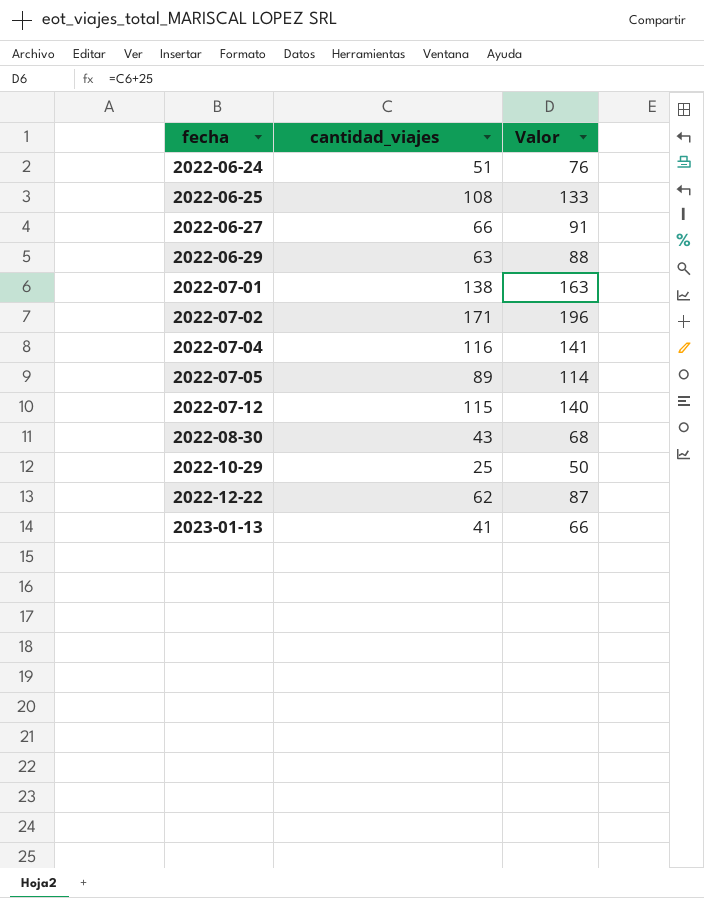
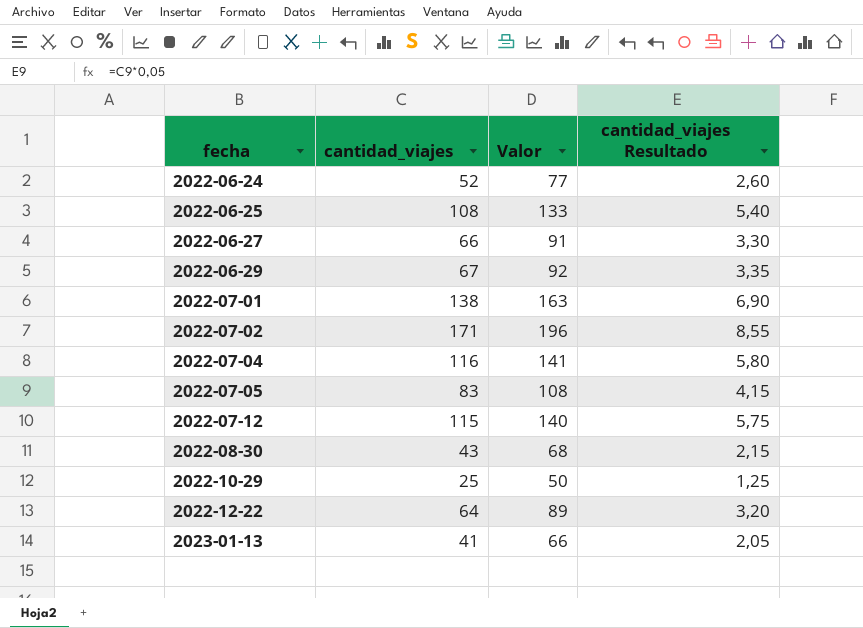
column cantidad_viajes Resultado | formula: none -> [cantidad_viajes] * 0,05
2022-06-24 | cantidad_viajes: 51 -> 52
2022-06-24 | Valor: 76 -> 77
2022-06-29 | cantidad_viajes: 63 -> 67
2022-06-29 | Valor: 88 -> 92
2022-07-05 | cantidad_viajes: 89 -> 83
2022-07-05 | Valor: 114 -> 108
2022-12-22 | cantidad_viajes: 62 -> 64
2022-12-22 | Valor: 87 -> 89

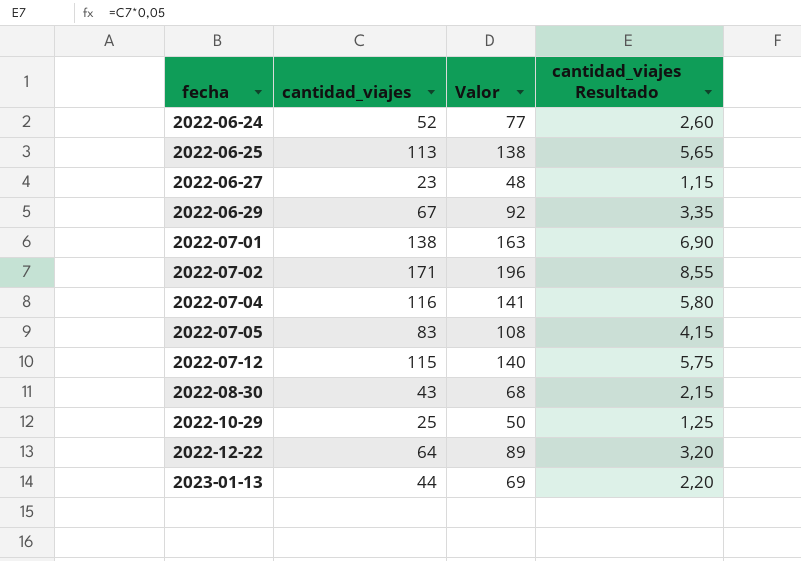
2022-06-25 | cantidad_viajes: 108 -> 113
2022-06-25 | Valor: 133 -> 138
2022-06-25 | cantidad_viajes Resultado: 5,40 -> 5,65
2022-06-27 | cantidad_viajes: 66 -> 23
2022-06-27 | Valor: 91 -> 48
2022-06-27 | cantidad_viajes Resultado: 3,30 -> 1,15
2023-01-13 | cantidad_viajes: 41 -> 44
2023-01-13 | Valor: 66 -> 69
2023-01-13 | cantidad_viajes Resultado: 2,05 -> 2,20

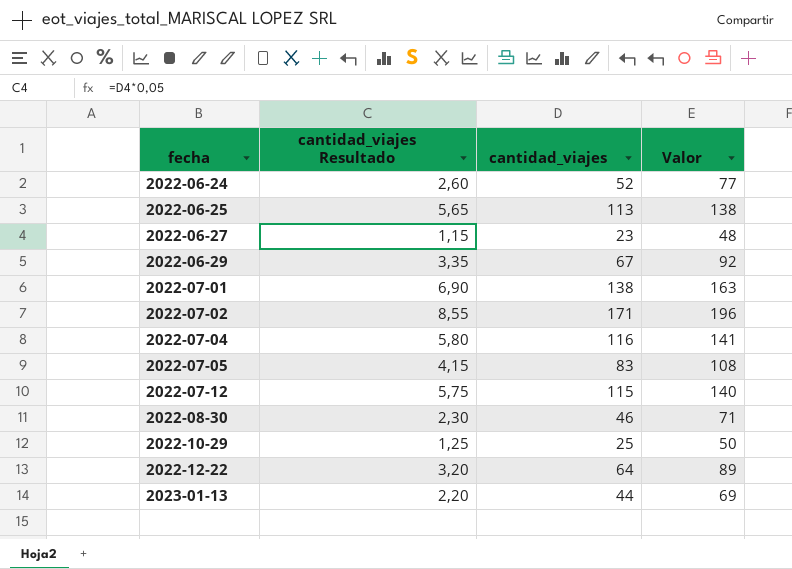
column cantidad_viajes Resultado | position: 4 -> 2
2022-08-30 | cantidad_viajes Resultado: 2,15 -> 2,30
2022-08-30 | cantidad_viajes: 43 -> 46
2022-08-30 | Valor: 68 -> 71

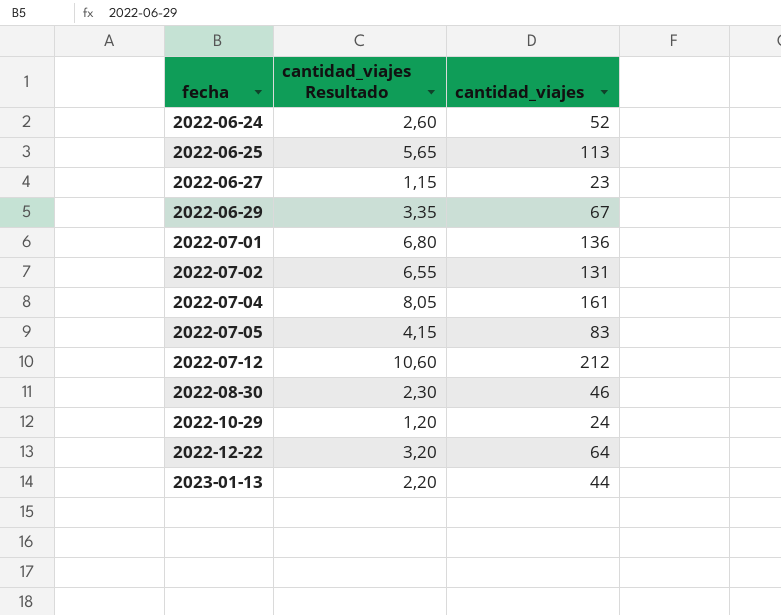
column Valor | formula: [cantidad_viajes] + 25 -> none
2022-07-01 | cantidad_viajes Resultado: 6,90 -> 6,80
2022-07-01 | cantidad_viajes: 138 -> 136
2022-07-02 | cantidad_viajes Resultado: 8,55 -> 6,55
2022-07-02 | cantidad_viajes: 171 -> 131
2022-07-04 | cantidad_viajes Resultado: 5,80 -> 8,05
2022-07-04 | cantidad_viajes: 116 -> 161
2022-07-12 | cantidad_viajes Resultado: 5,75 -> 10,60
2022-07-12 | cantidad_viajes: 115 -> 212
2022-10-29 | cantidad_viajes Resultado: 1,25 -> 1,20
2022-10-29 | cantidad_viajes: 25 -> 24

